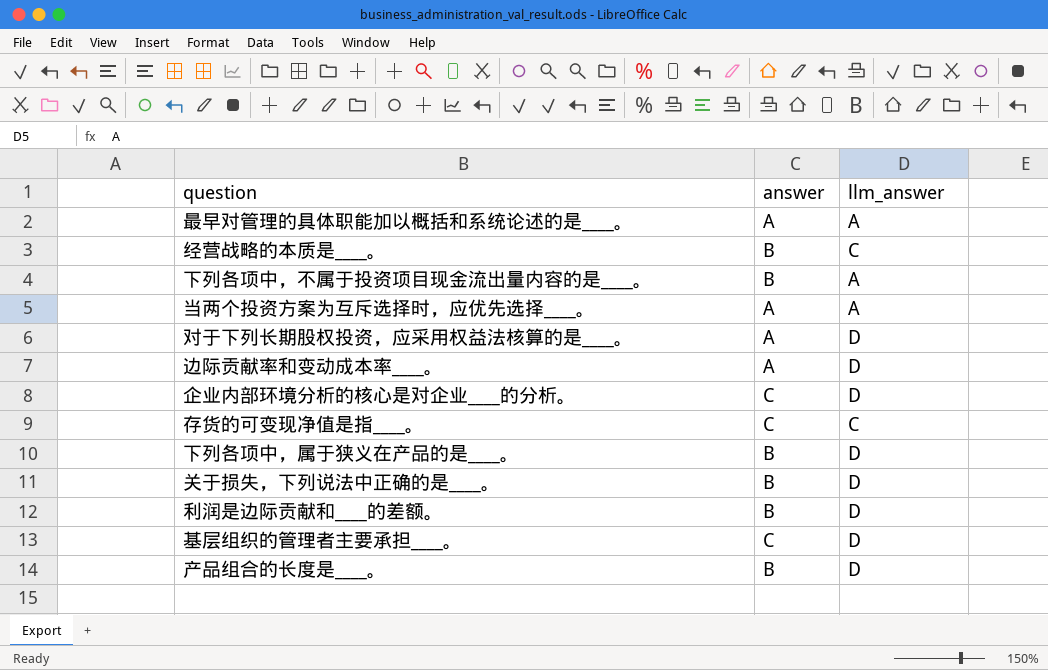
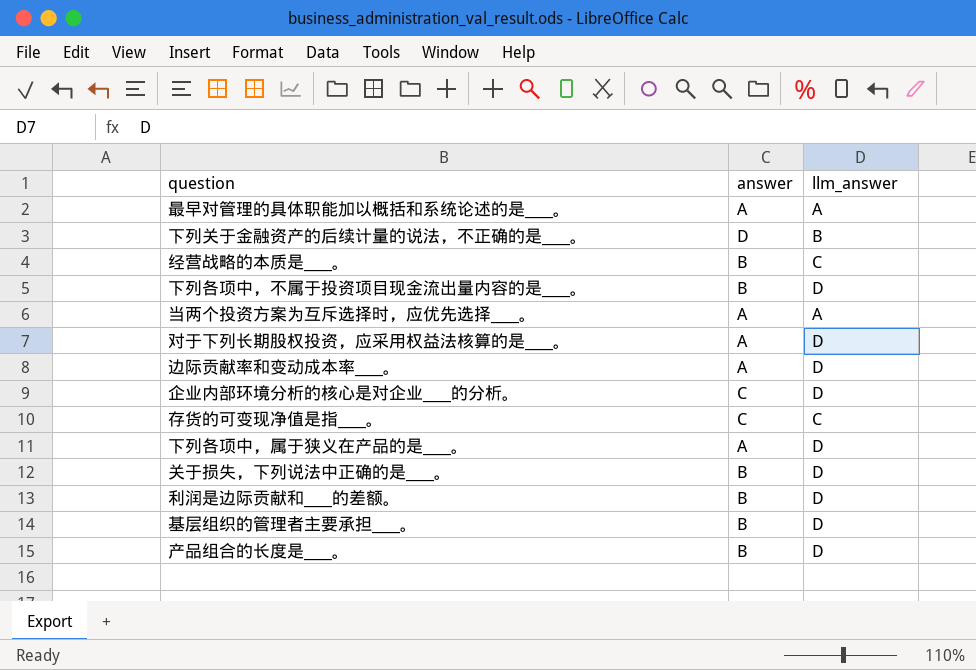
row 下列关于金融资产的后续计量的说法，不正确的是____。: none -> D | B
下列各项中，不属于投资项目现金流出量内容的是____。 | llm_answer: A -> D
下列各项中，属于狭义在产品的是____。 | answer: B -> A
基层组织的管理者主要承担____。 | answer: C -> B

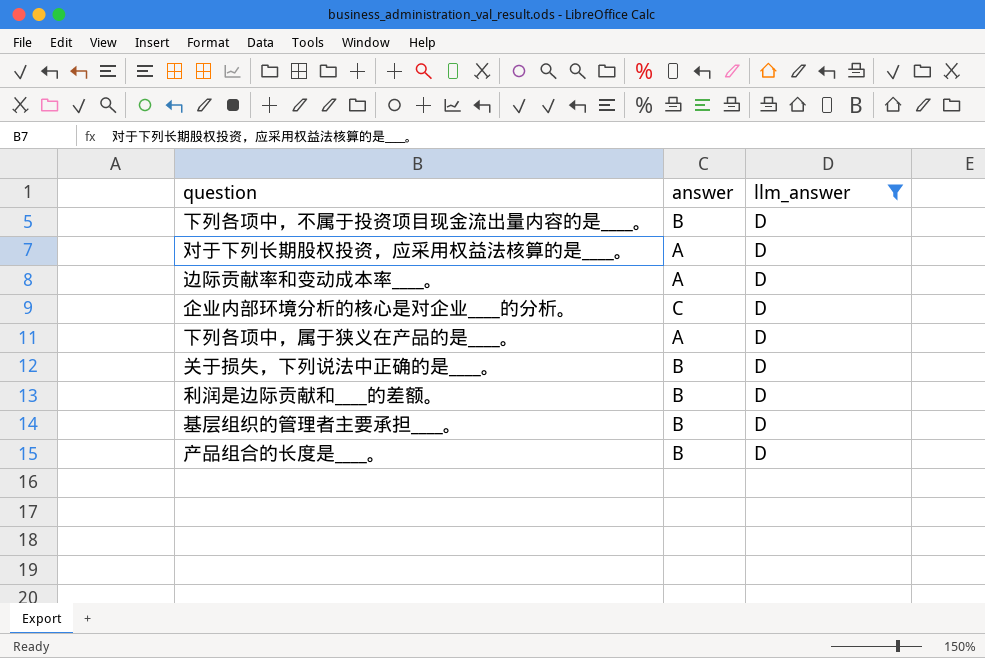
filter: none -> llm_answer = D

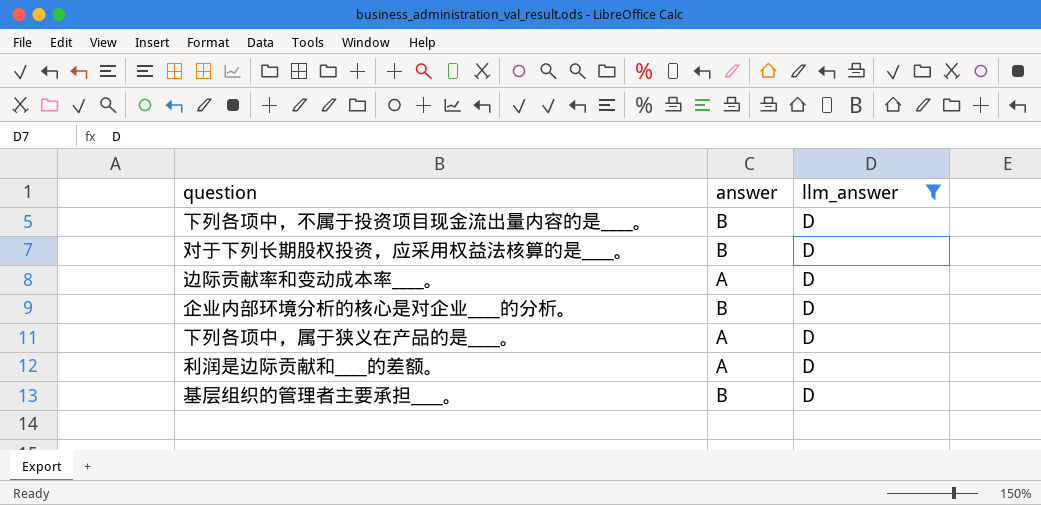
row 关于损失，下列说法中正确的是____。: B | D -> none
row 产品组合的长度是____。: B | D -> none
对于下列长期股权投资，应采用权益法核算的是____。 | answer: A -> B
企业内部环境分析的核心是对企业____的分析。 | answer: C -> B
利润是边际贡献和____的差额。 | answer: B -> A

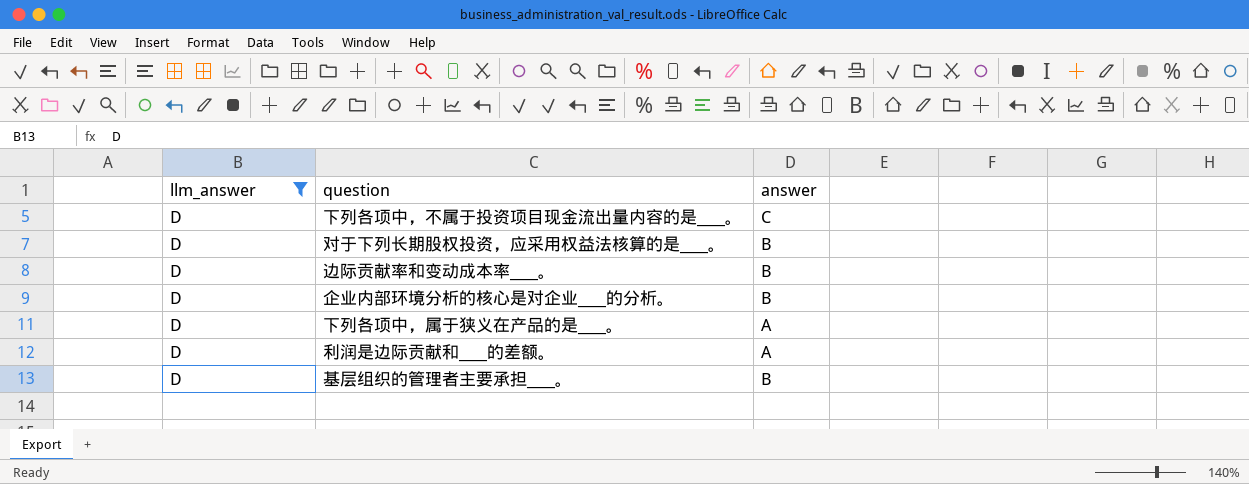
column llm_answer | position: 3 -> 1
下列各项中，不属于投资项目现金流出量内容的是____。 | answer: B -> C
边际贡献率和变动成本率____。 | answer: A -> B

